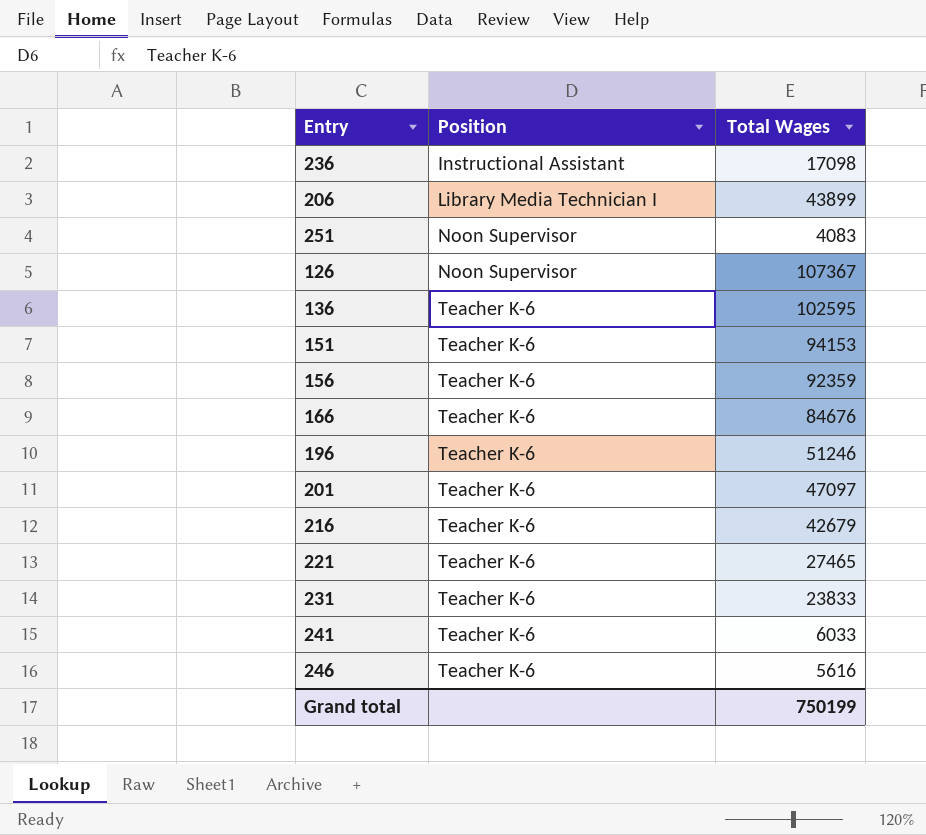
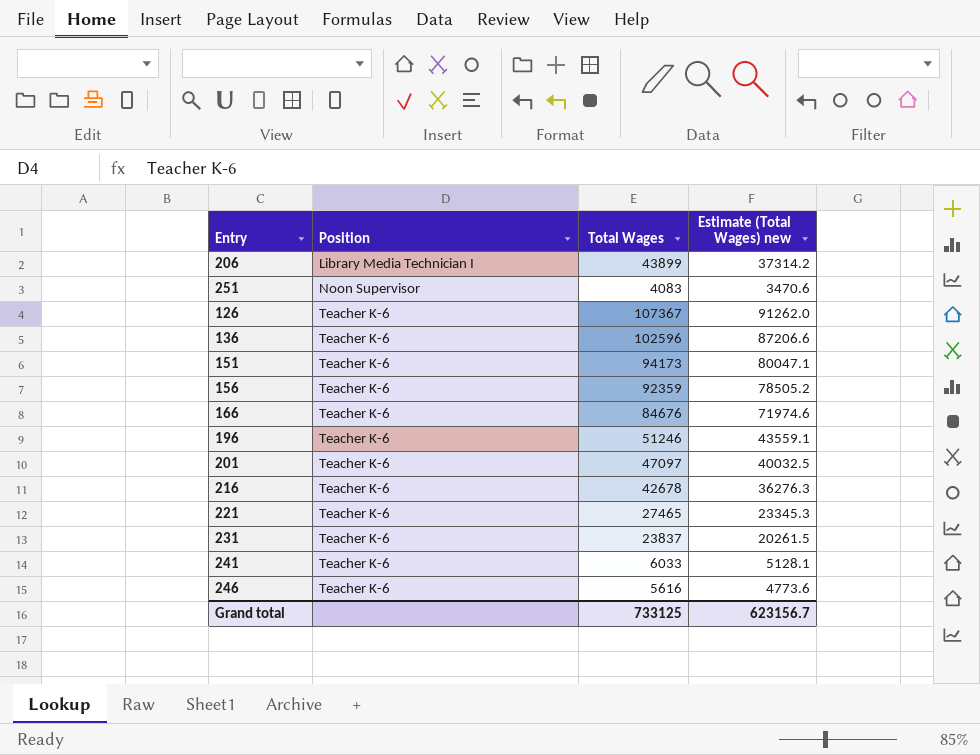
column Estimate (Total Wages) new | formula: none -> [Total Wages] * 0.85
row 236: Instructional Assistant | 17098 -> none
126 | Position: Noon Supervisor -> Teacher K-6
136 | Total Wages: 102595 -> 102596
151 | Total Wages: 94153 -> 94173
216 | Total Wages: 42679 -> 42678
231 | Total Wages: 23833 -> 23837
Grand total | Total Wages: 750199 -> 733125

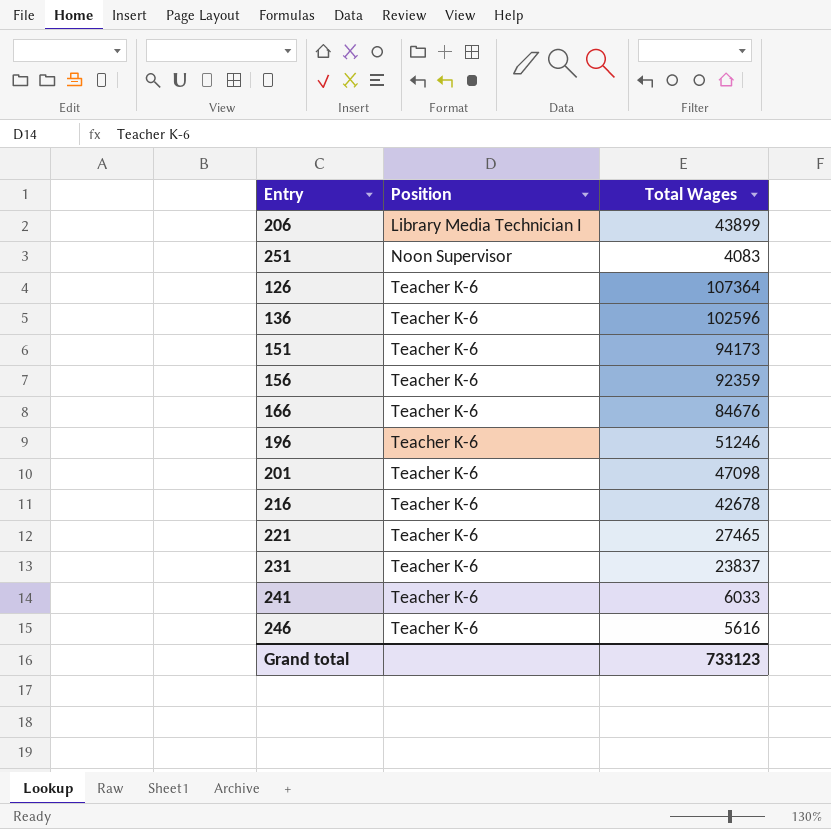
column Estimate (Total Wages) new | formula: [Total Wages] * 0.85 -> none
126 | Total Wages: 107367 -> 107364
201 | Total Wages: 47097 -> 47098
Grand total | Total Wages: 733125 -> 733123

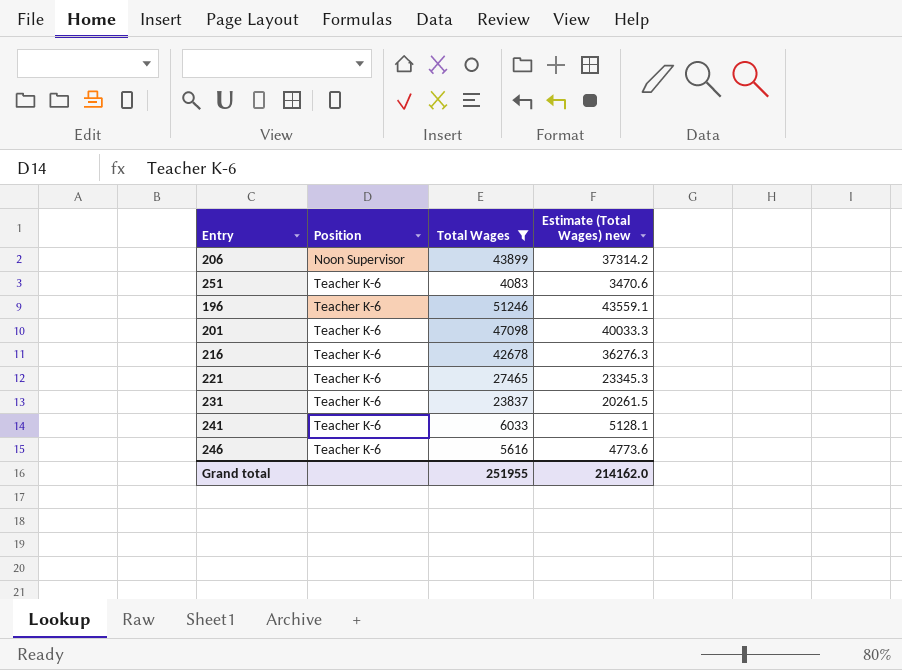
filter: none -> Total Wages <= 51246
column Estimate (Total Wages) new | formula: none -> [Total Wages] * 0.85
206 | Position: Library Media Technician I -> Noon Supervisor
251 | Position: Noon Supervisor -> Teacher K-6
Grand total | Total Wages: 733123 -> 251955

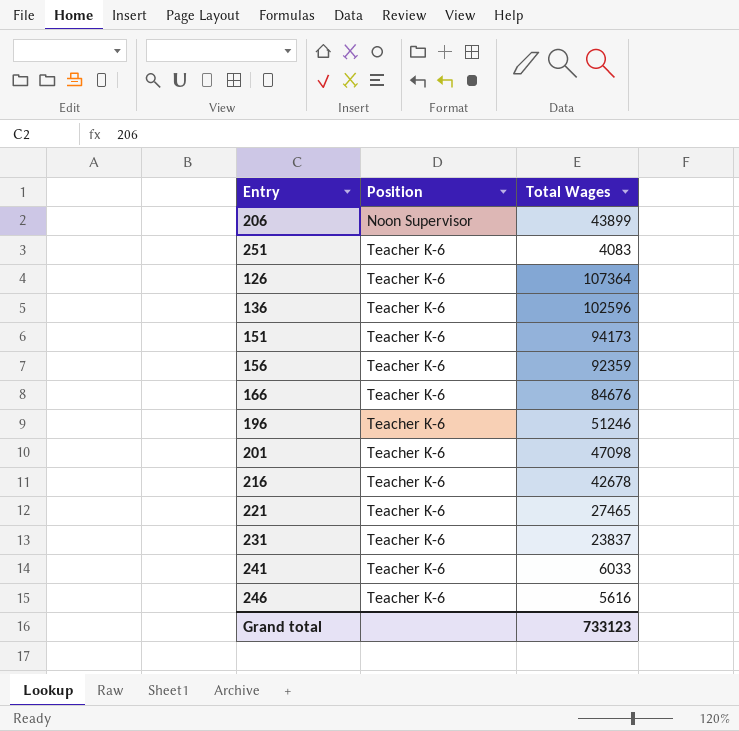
filter: Total Wages <= 51246 -> none
column Estimate (Total Wages) new | formula: [Total Wages] * 0.85 -> none
Grand total | Total Wages: 251955 -> 733123

